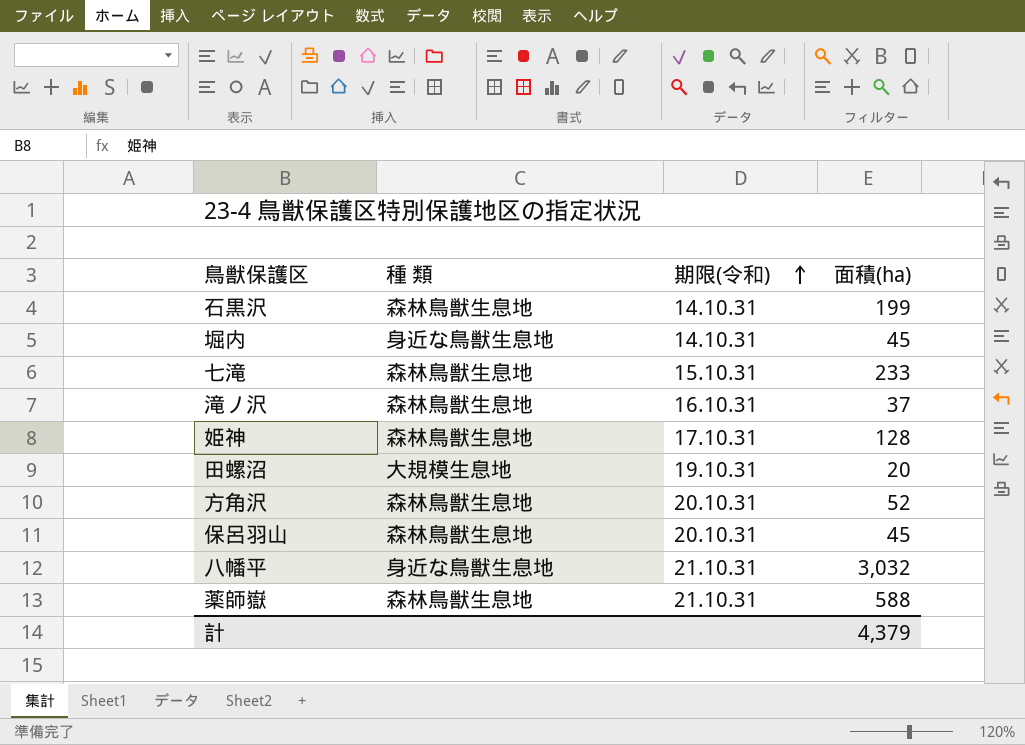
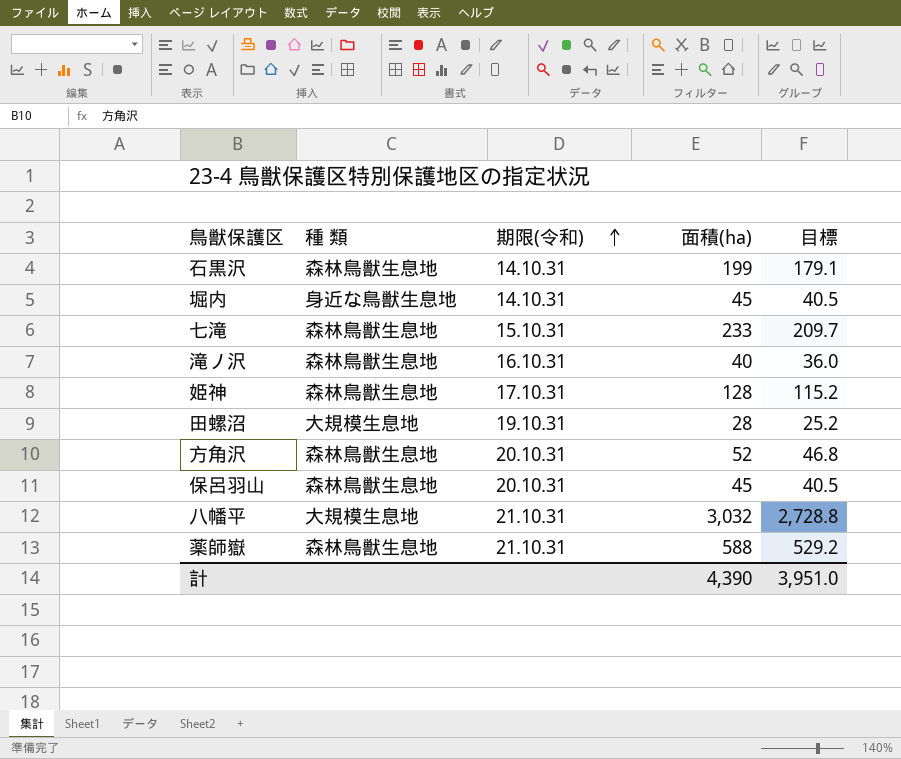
column 目標 | formula: none -> [面積(ha)] * 0.9
滝ノ沢 | 面積(ha): 37 -> 40
田螺沼 | 面積(ha): 20 -> 28
八幡平 | 種 類: 身近な鳥獣生息地 -> 大規模生息地
計 | 面積(ha): 4,379 -> 4,390

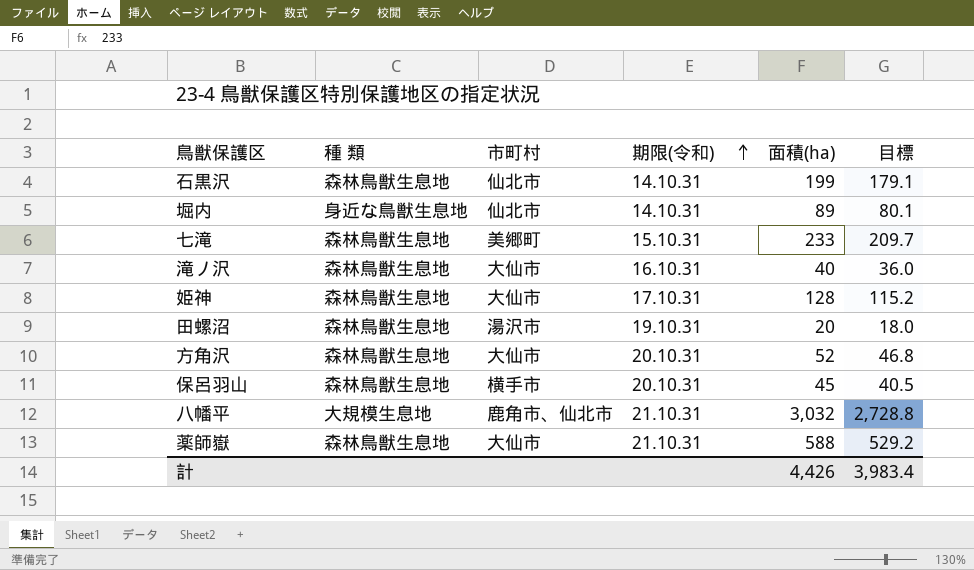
column 市町村 | position: none -> 3
堀内 | 面積(ha): 45 -> 89
堀内 | 目標: 40.5 -> 80.1
田螺沼 | 種 類: 大規模生息地 -> 森林鳥獣生息地
田螺沼 | 面積(ha): 28 -> 20
田螺沼 | 目標: 25.2 -> 18.0
計 | 面積(ha): 4,390 -> 4,426
計 | 目標: 3,951.0 -> 3,983.4

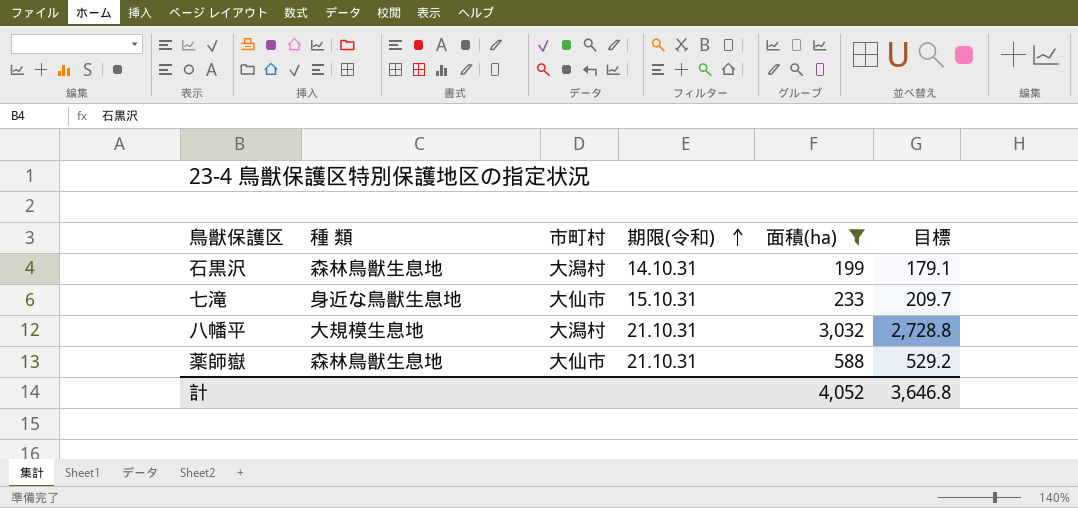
filter: none -> 面積(ha) >= 199
石黒沢 | 市町村: 仙北市 -> 大潟村
七滝 | 種 類: 森林鳥獣生息地 -> 身近な鳥獣生息地
七滝 | 市町村: 美郷町 -> 大仙市
八幡平 | 市町村: 鹿角市、仙北市 -> 大潟村
計 | 面積(ha): 4,426 -> 4,052
計 | 目標: 3,983.4 -> 3,646.8

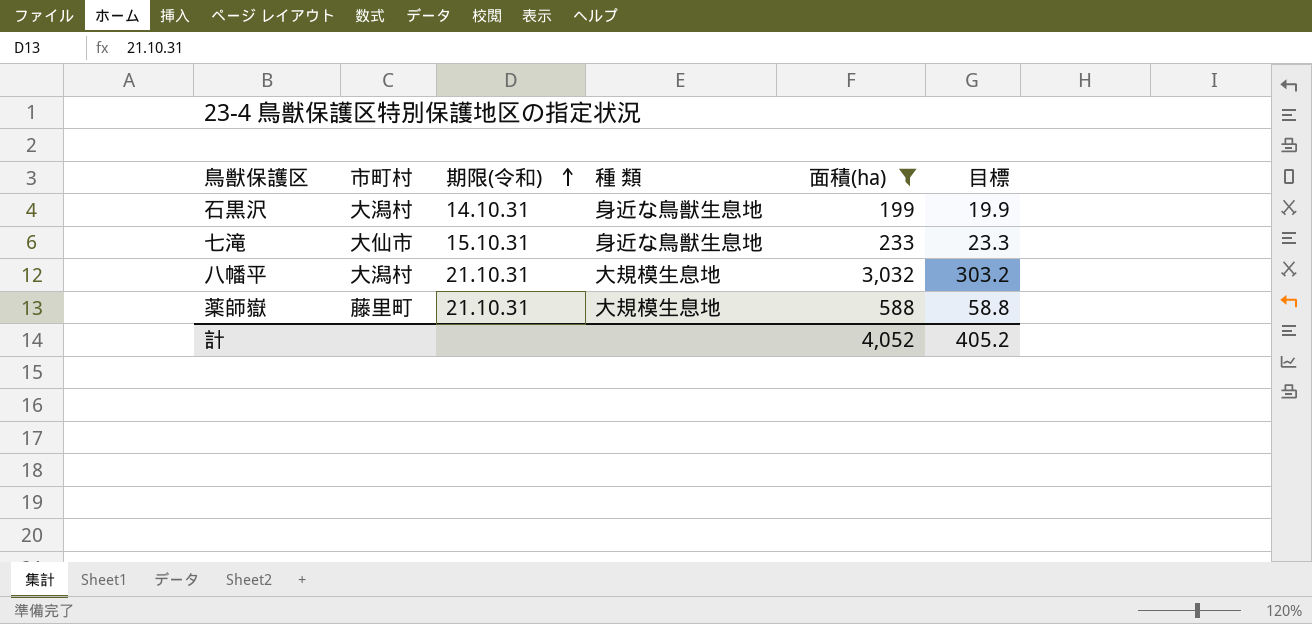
column 種 類 | position: 2 -> 4
column 目標 | formula: [面積(ha)] * 0.9 -> [面積(ha)] * 0.1
石黒沢 | 種 類: 森林鳥獣生息地 -> 身近な鳥獣生息地
薬師嶽 | 市町村: 大仙市 -> 藤里町
薬師嶽 | 種 類: 森林鳥獣生息地 -> 大規模生息地
計 | 目標: 3,646.8 -> 405.2

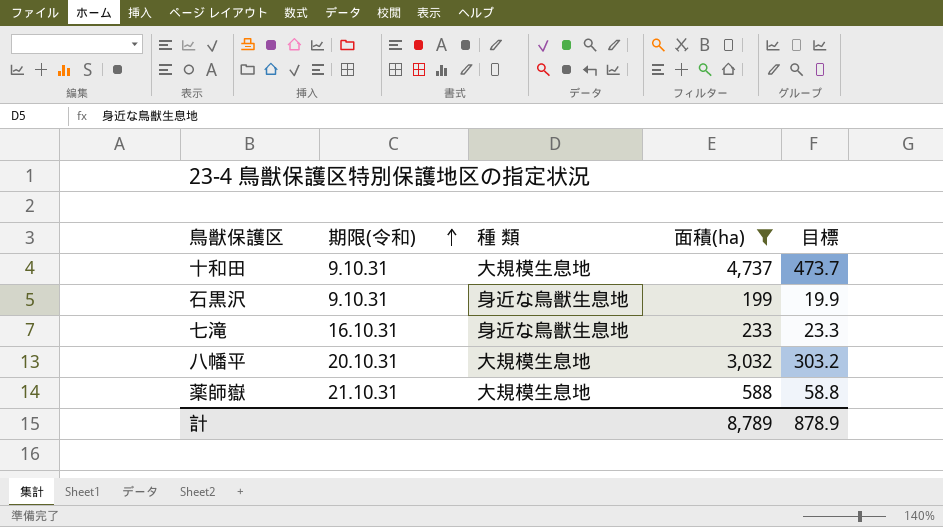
column 市町村 | position: 2 -> none
row 十和田: none -> 9.10.31 | 大規模生息地 | 4,737 | 473.7
石黒沢 | 期限(令和): 14.10.31 -> 9.10.31
七滝 | 期限(令和): 15.10.31 -> 16.10.31
八幡平 | 期限(令和): 21.10.31 -> 20.10.31
計 | 面積(ha): 4,052 -> 8,789
計 | 目標: 405.2 -> 878.9

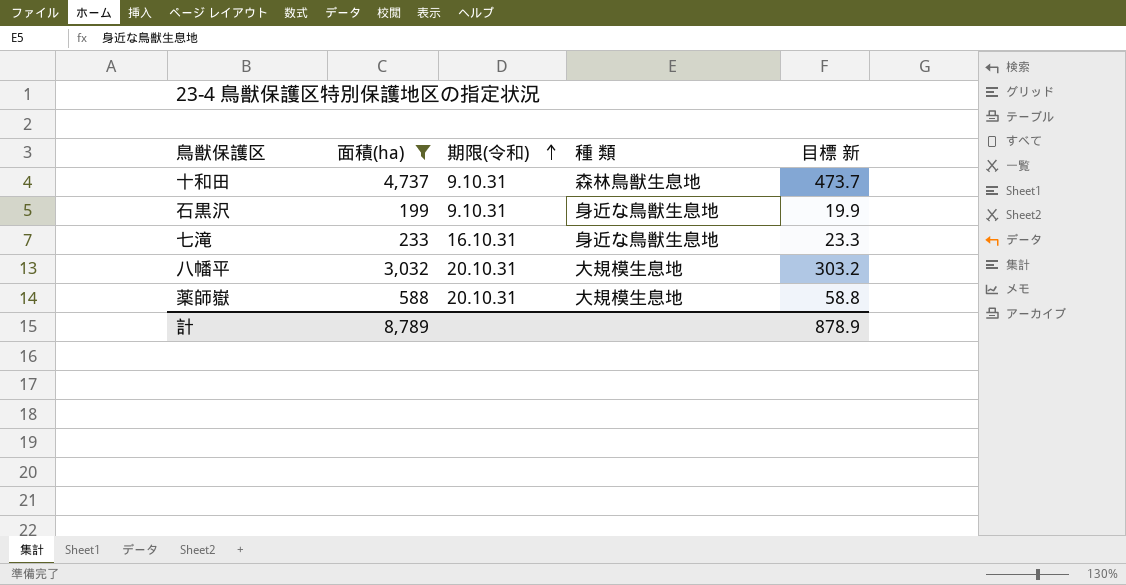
column 面積(ha) | position: 4 -> 2
column name: 目標 -> 目標 新
十和田 | 種 類: 大規模生息地 -> 森林鳥獣生息地
薬師嶽 | 期限(令和): 21.10.31 -> 20.10.31

